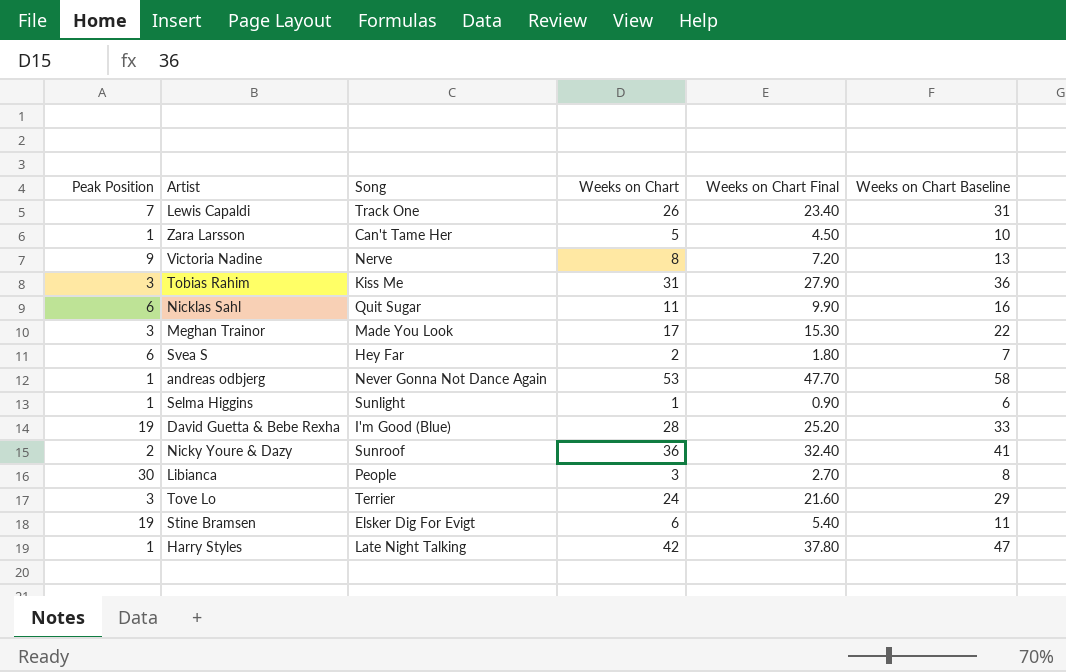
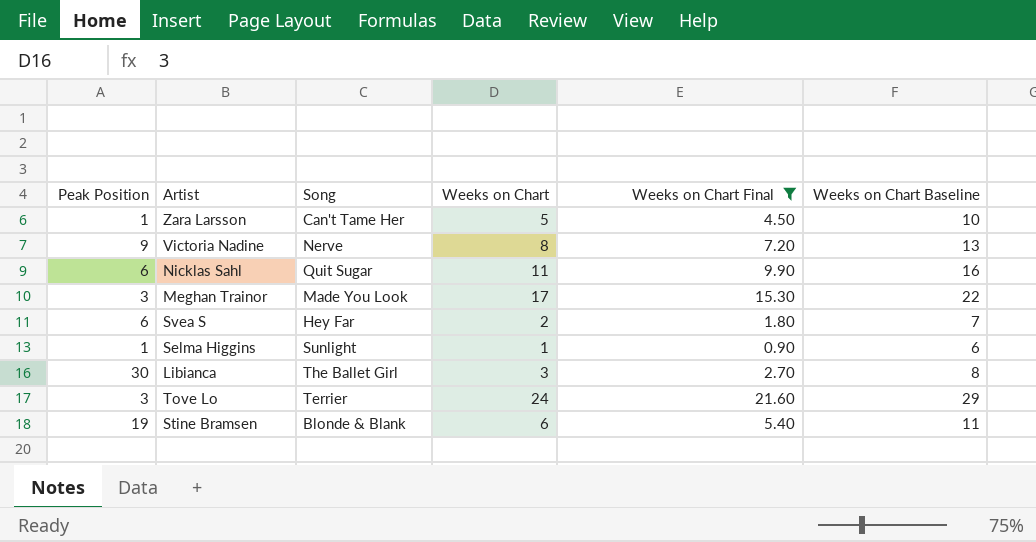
filter: none -> Weeks on Chart Final <= 21.60
Libianca | Song: People -> The Ballet Girl
Stine Bramsen | Song: Elsker Dig For Evigt -> Blonde & Blank

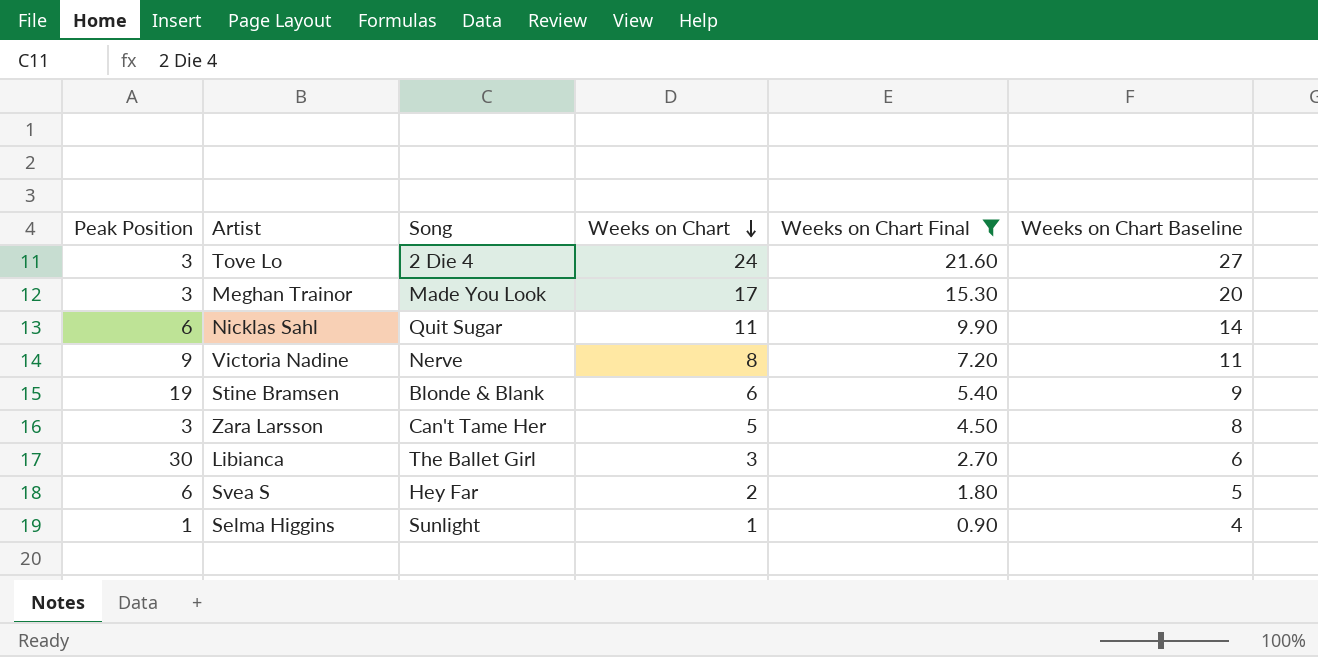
row order: none -> Weeks on Chart descending
column Weeks on Chart Baseline | formula: [Weeks on Chart] + 5 -> [Weeks on Chart] + 3
Tove Lo | Song: Terrier -> 2 Die 4
Zara Larsson | Peak Position: 1 -> 3

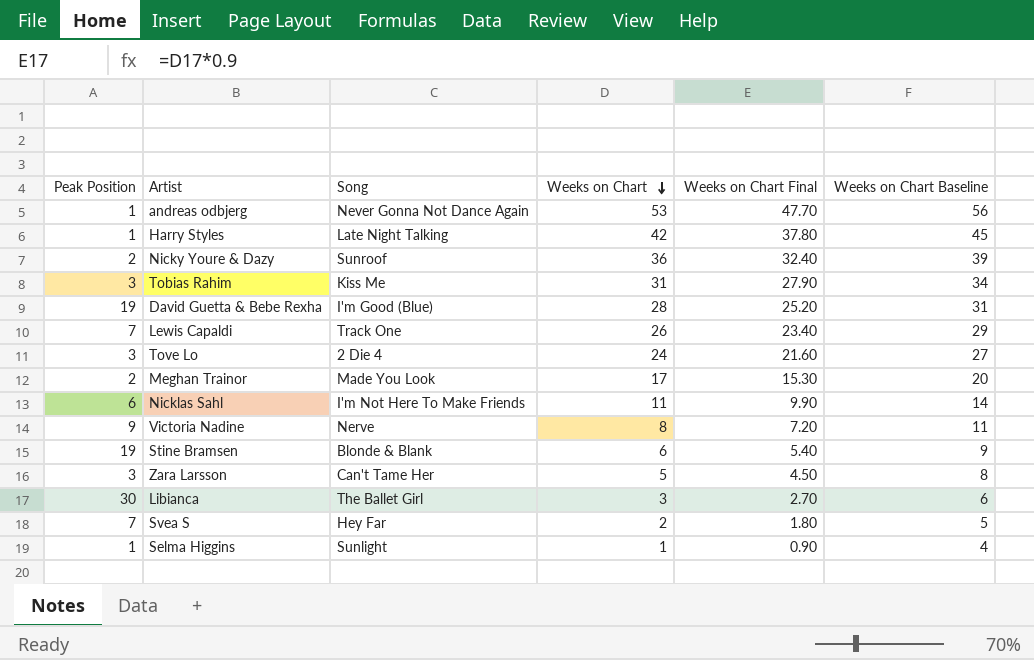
filter: Weeks on Chart Final <= 21.60 -> none
Meghan Trainor | Peak Position: 3 -> 2
Nicklas Sahl | Song: Quit Sugar -> I'm Not Here To Make Friends
Svea S | Peak Position: 6 -> 7

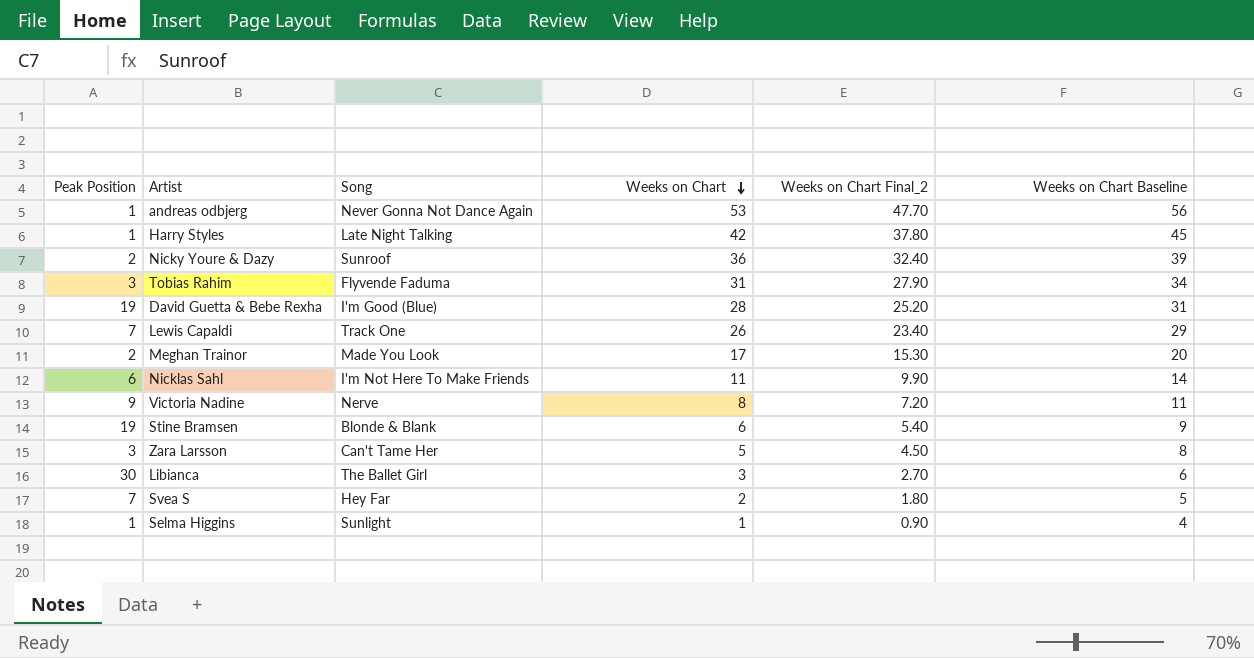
column name: Weeks on Chart Final -> Weeks on Chart Final_2
row Tove Lo: 3 | 2 Die 4 | 24 | 21.60 | 27 -> none
Tobias Rahim | Song: Kiss Me -> Flyvende Faduma

